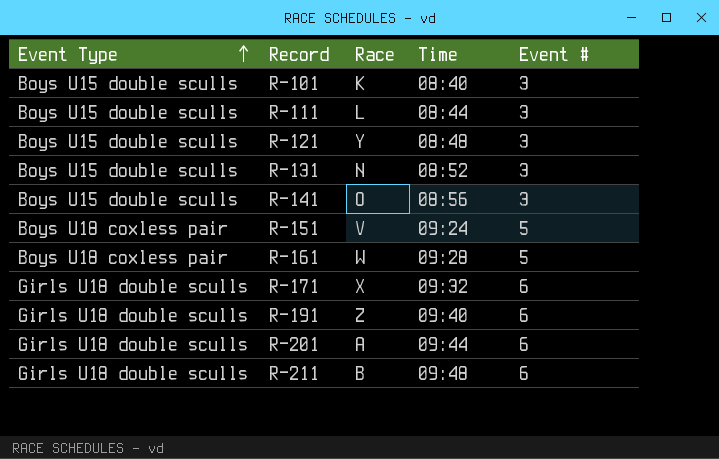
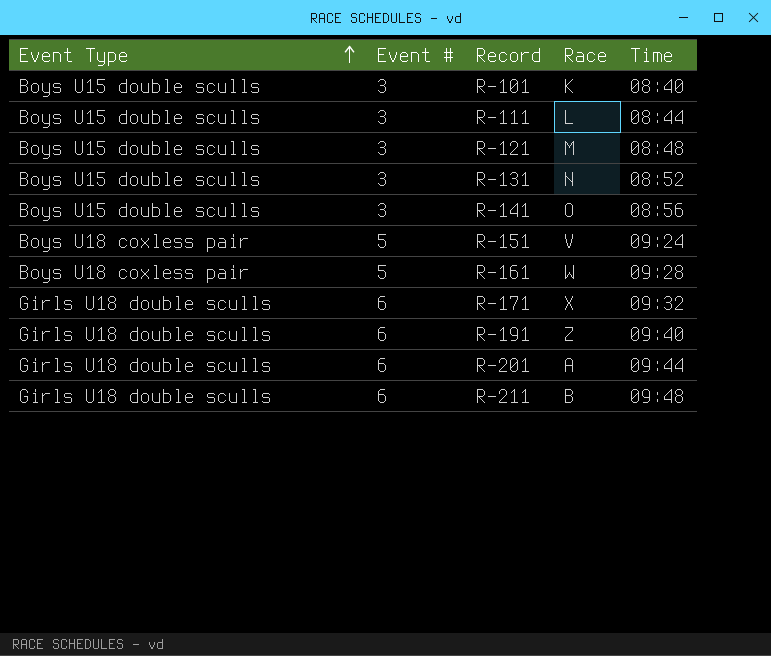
column Event # | position: 5 -> 2
R-121 | Race: Y -> M

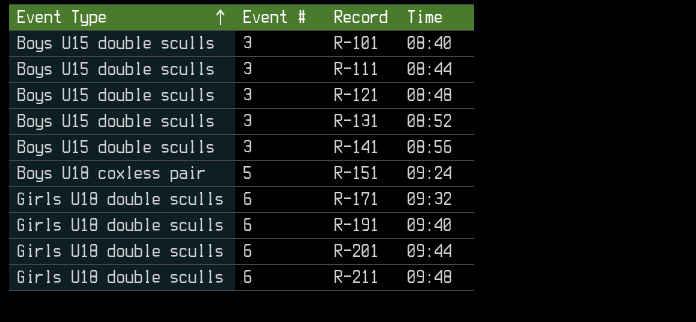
column Race | position: 4 -> none
row R-161: Boys U18 coxless pair | 5 | W | 09:28 -> none

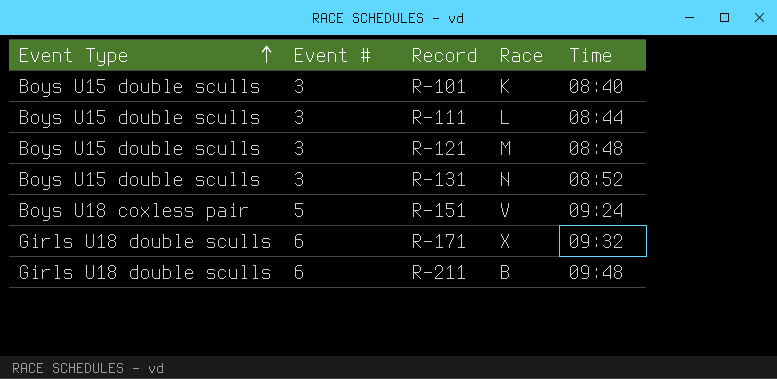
column Race | position: none -> 4
row R-141: Boys U15 double sculls | 3 | 08:56 -> none
row R-191: Girls U18 double sculls | 6 | 09:40 -> none
row R-201: Girls U18 double sculls | 6 | 09:44 -> none

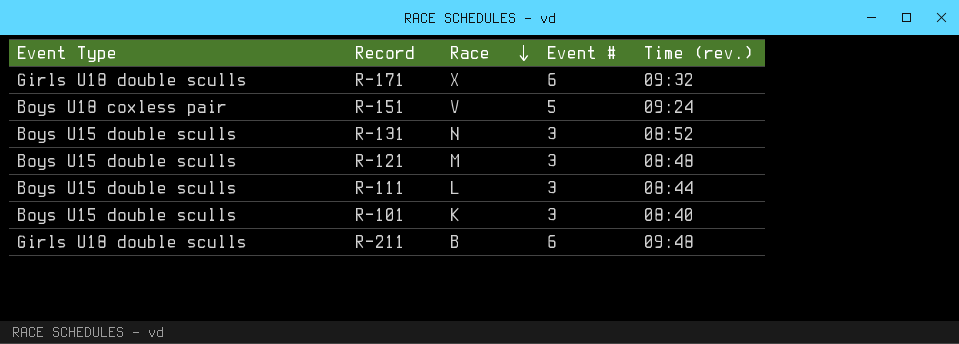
row order: Event Type ascending -> Race descending
column Event # | position: 2 -> 4
column name: Time -> Time (rev.)

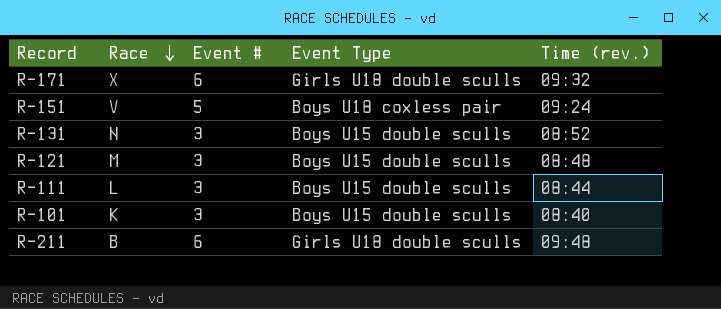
column Event Type | position: 1 -> 4

